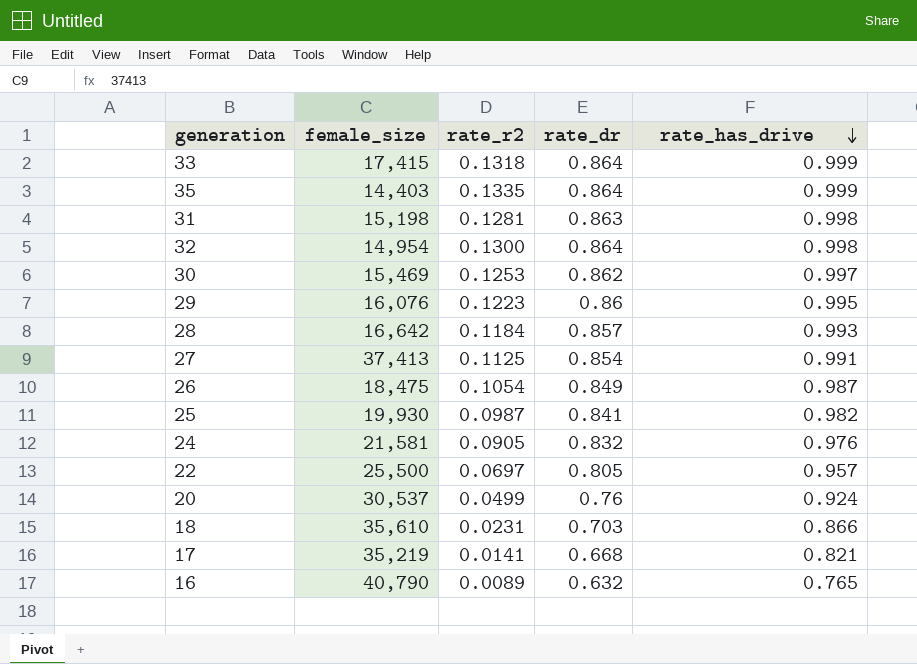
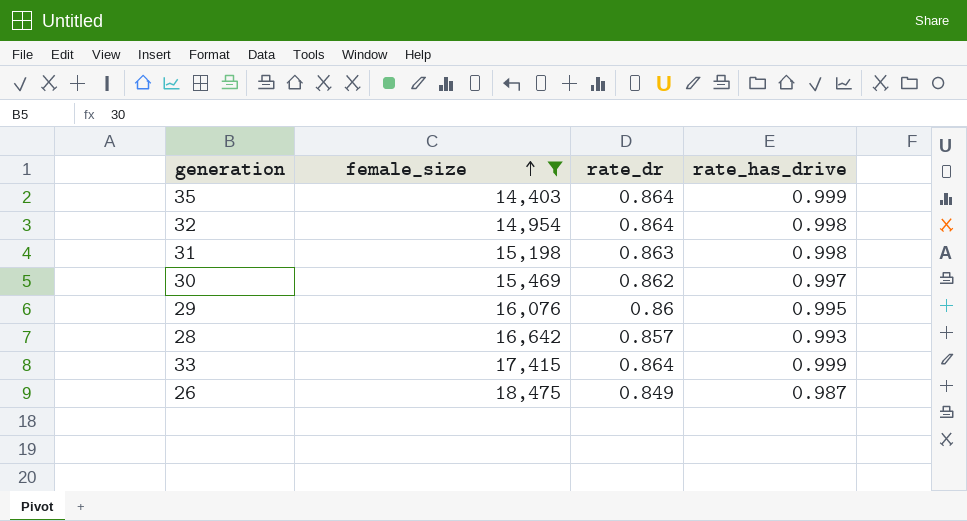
filter: none -> female_size <= 18,475
row order: rate_has_drive descending -> female_size ascending
column rate_r2 | position: 3 -> none

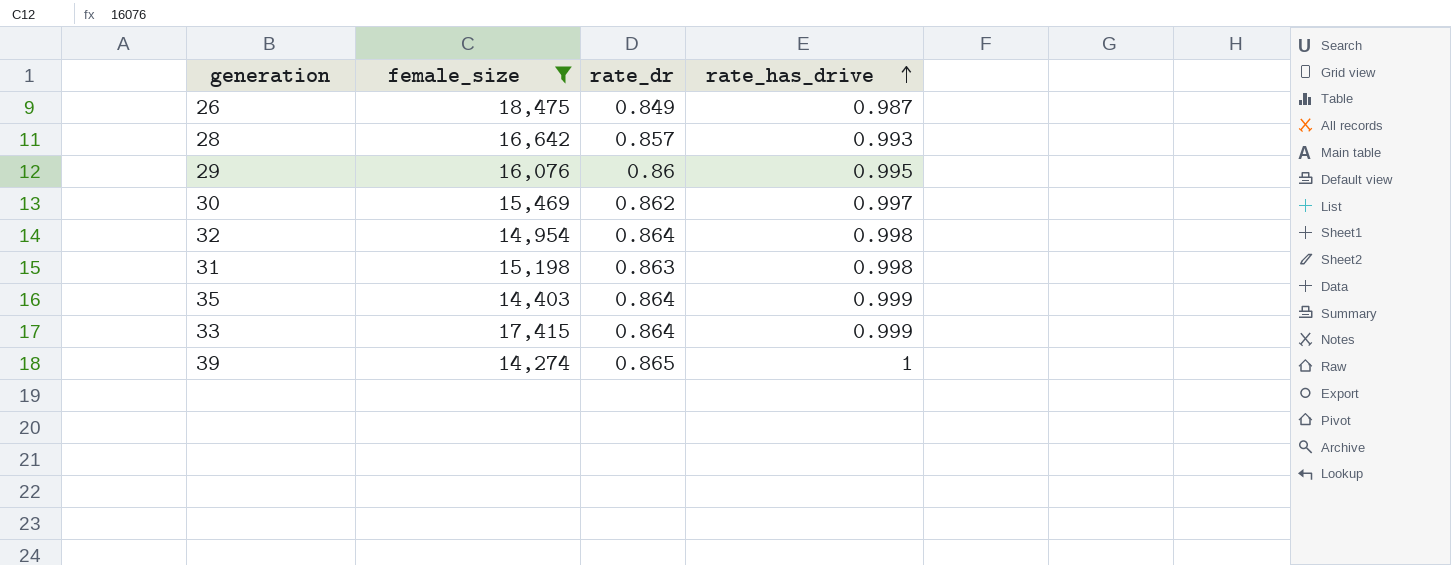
row order: female_size ascending -> rate_has_drive ascending
row 39: none -> 14,274 | 0.865 | 1

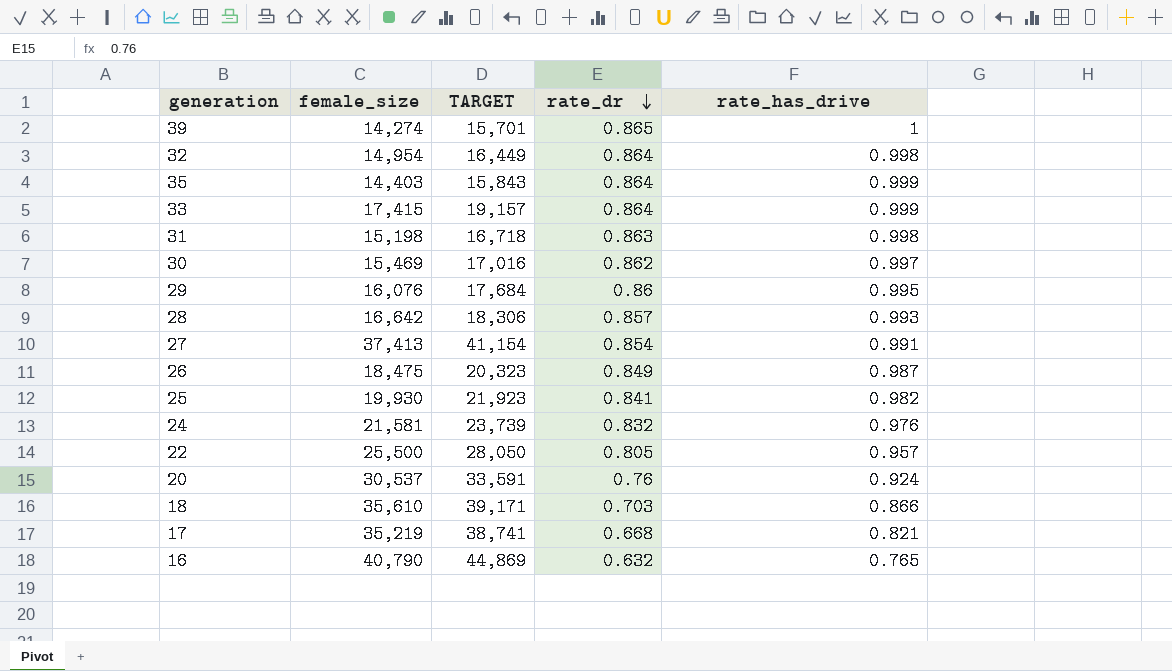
filter: female_size <= 18,475 -> none
row order: rate_has_drive ascending -> rate_dr descending
column TARGET | formula: none -> [female_size] * 1.1

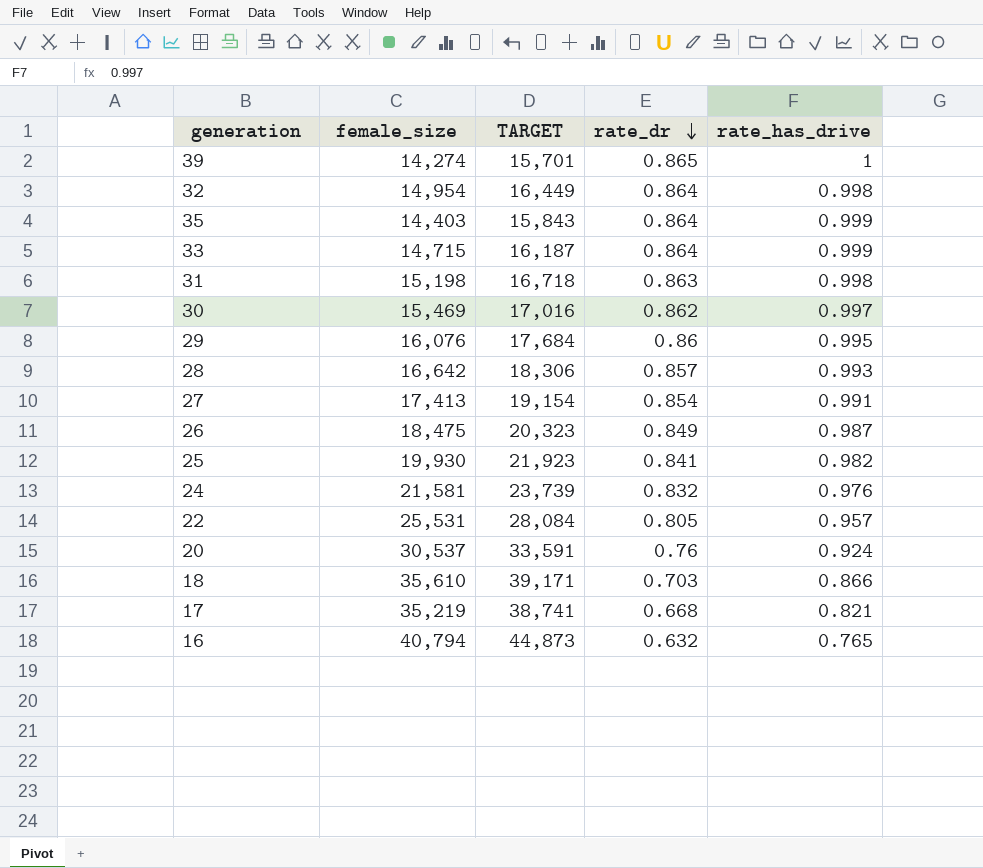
33 | female_size: 17,415 -> 14,715
33 | TARGET: 19,157 -> 16,187
27 | female_size: 37,413 -> 17,413
27 | TARGET: 41,154 -> 19,154
22 | female_size: 25,500 -> 25,531
22 | TARGET: 28,050 -> 28,084
16 | female_size: 40,790 -> 40,794
16 | TARGET: 44,869 -> 44,873

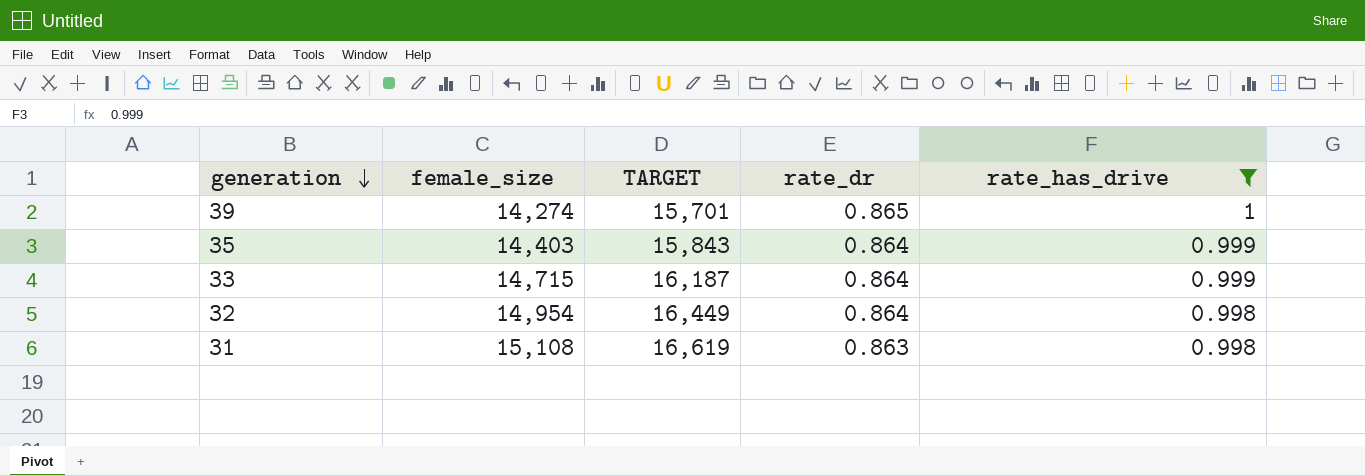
filter: none -> rate_has_drive >= 0.998
row order: rate_dr descending -> generation descending
31 | female_size: 15,198 -> 15,108
31 | TARGET: 16,718 -> 16,619

